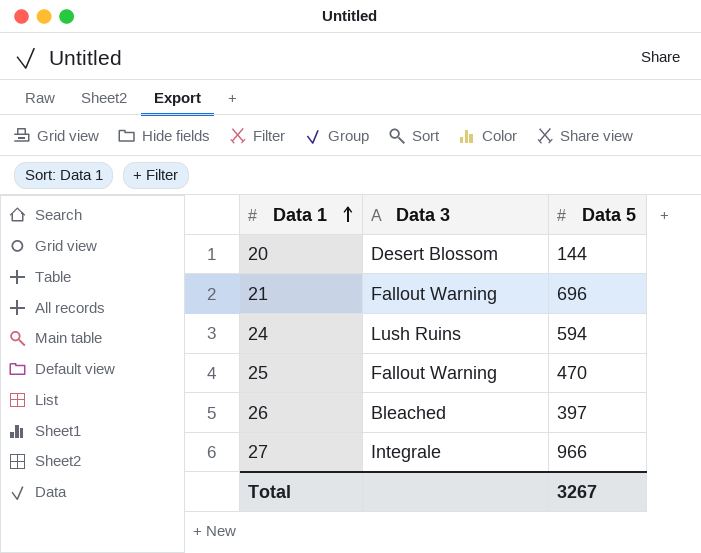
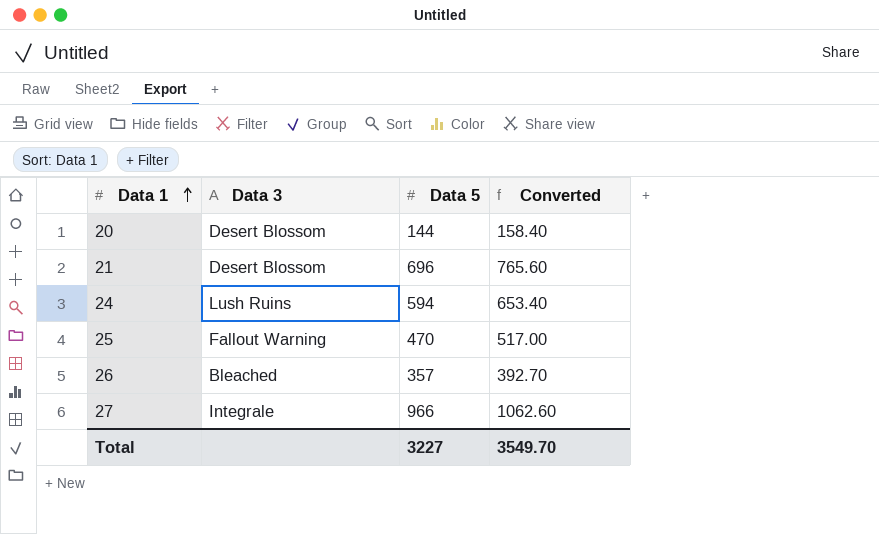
column Converted | formula: none -> [Data 5] * 1.1
21 | Data 3: Fallout Warning -> Desert Blossom
26 | Data 5: 397 -> 357
Total | Data 5: 3267 -> 3227

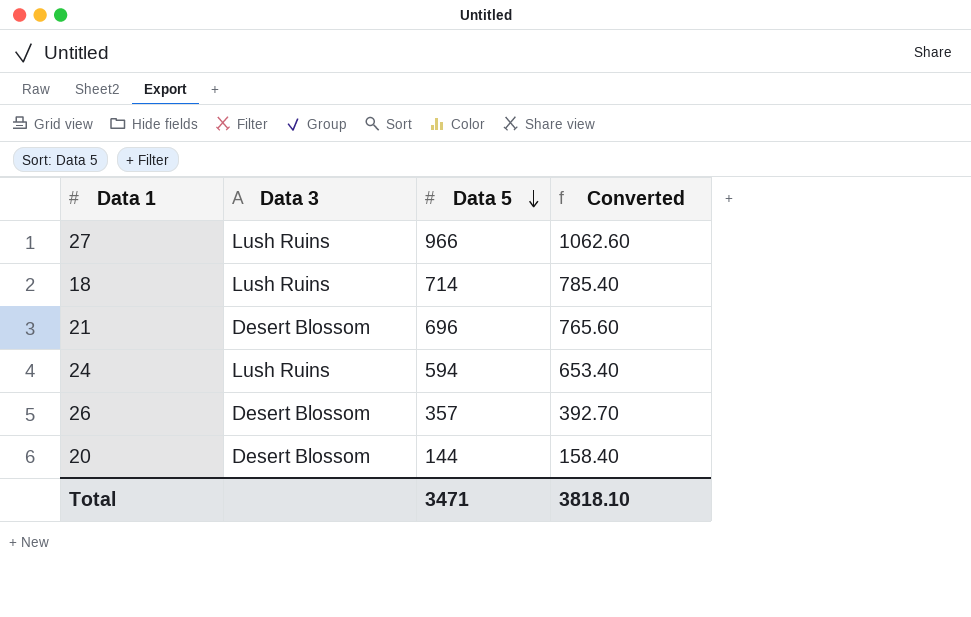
row order: Data 1 ascending -> Data 5 descending
row 25: Fallout Warning | 470 | 517.00 -> none
27 | Data 3: Integrale -> Lush Ruins
row 18: none -> Lush Ruins | 714 | 785.40
26 | Data 3: Bleached -> Desert Blossom
Total | Data 5: 3227 -> 3471
Total | Converted: 3549.70 -> 3818.10

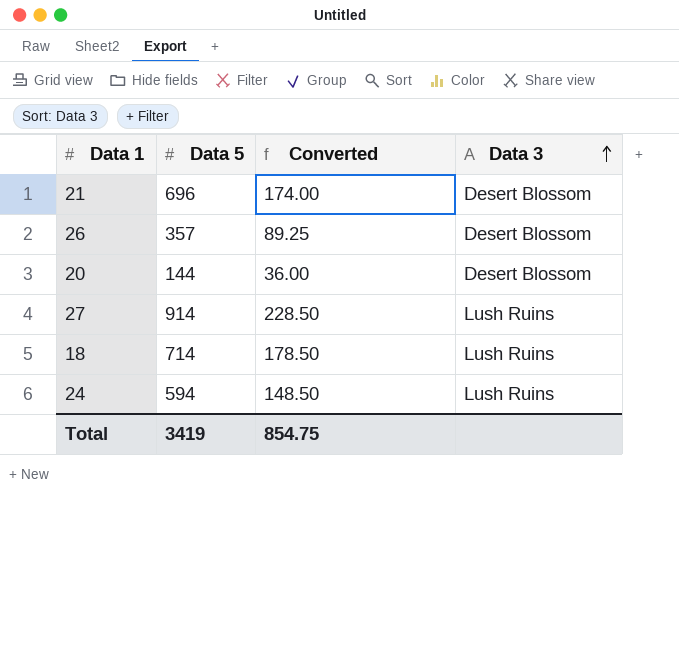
row order: Data 5 descending -> Data 3 ascending
column Converted | formula: [Data 5] * 1.1 -> [Data 5] * 0.25
column Data 3 | position: 2 -> 4
27 | Data 5: 966 -> 914
Total | Data 5: 3471 -> 3419
Total | Converted: 3818.10 -> 854.75

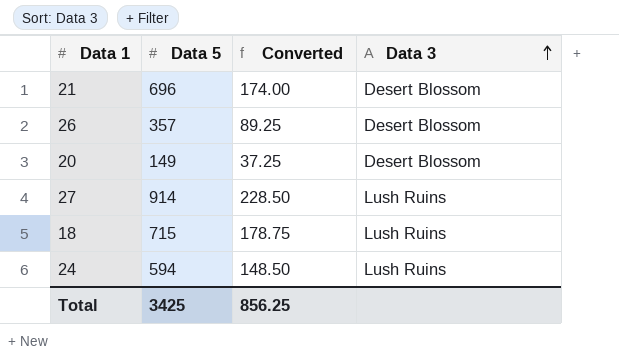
20 | Data 5: 144 -> 149
20 | Converted: 36.00 -> 37.25
18 | Data 5: 714 -> 715
18 | Converted: 178.50 -> 178.75
Total | Data 5: 3419 -> 3425
Total | Converted: 854.75 -> 856.25

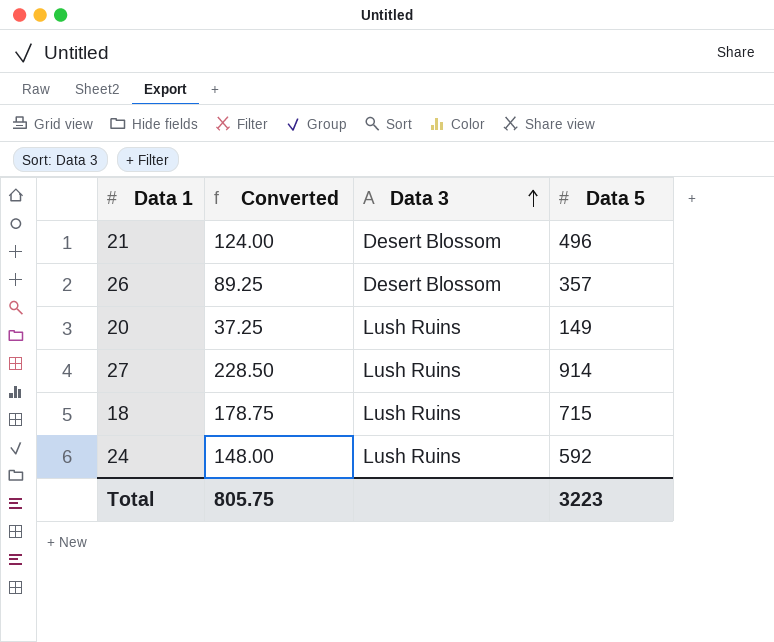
column Data 5 | position: 2 -> 4
21 | Converted: 174.00 -> 124.00
21 | Data 5: 696 -> 496
20 | Data 3: Desert Blossom -> Lush Ruins
24 | Converted: 148.50 -> 148.00
24 | Data 5: 594 -> 592
Total | Converted: 856.25 -> 805.75
Total | Data 5: 3425 -> 3223

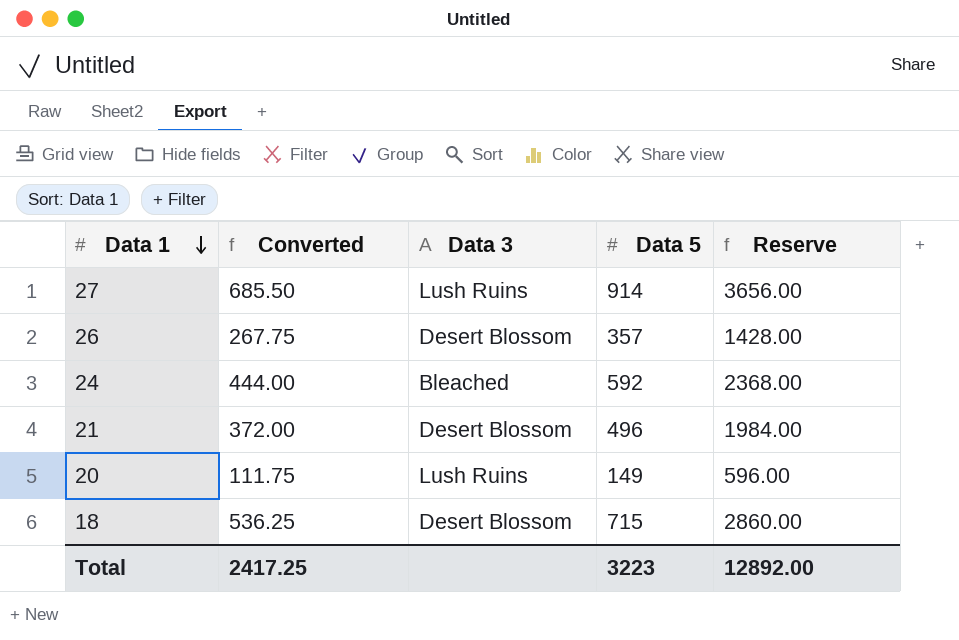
row order: Data 3 ascending -> Data 1 descending
column Converted | formula: [Data 5] * 0.25 -> [Data 5] * 0.75
column Reserve | formula: none -> [Data 5] * 4
24 | Data 3: Lush Ruins -> Bleached
18 | Data 3: Lush Ruins -> Desert Blossom
Total | Converted: 805.75 -> 2417.25

